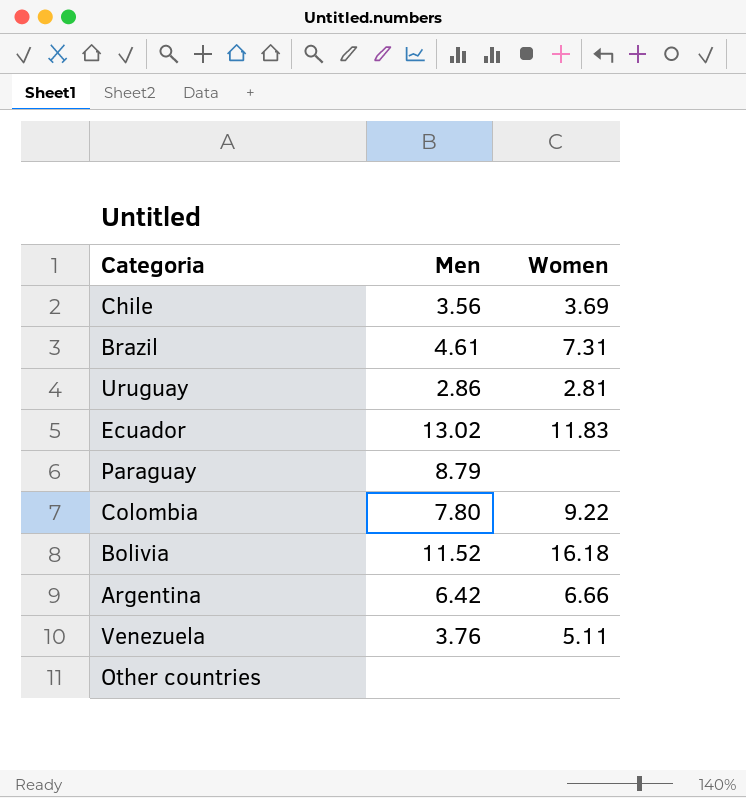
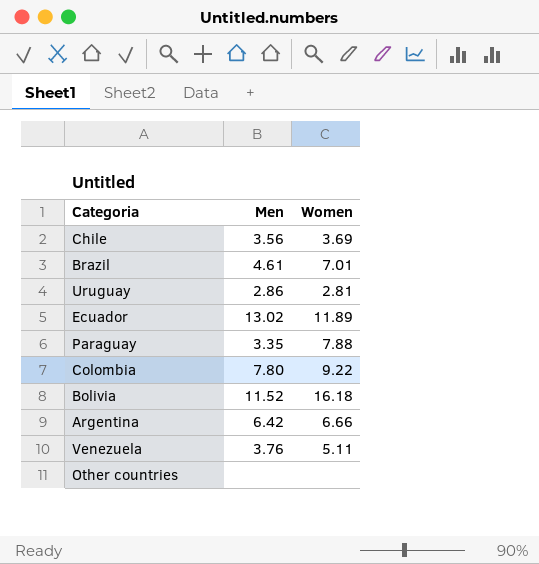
Brazil | Women: 7.31 -> 7.01
Ecuador | Women: 11.83 -> 11.89
Paraguay | Men: 8.79 -> 3.35
Paraguay | Women: none -> 7.88

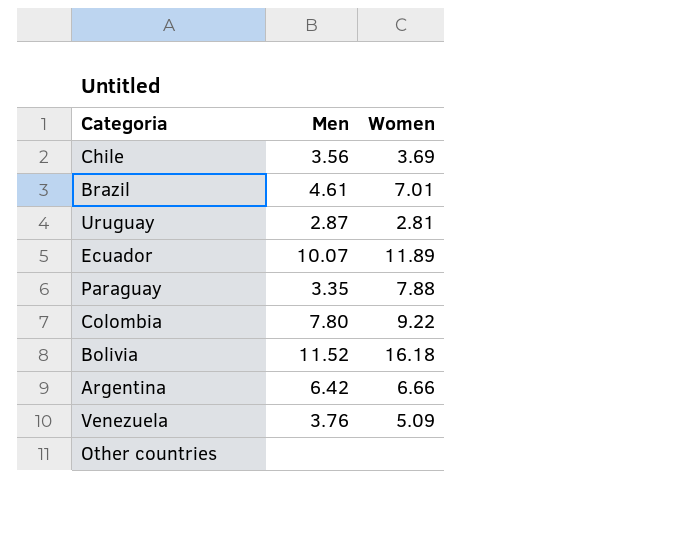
Uruguay | Men: 2.86 -> 2.87
Ecuador | Men: 13.02 -> 10.07
Venezuela | Women: 5.11 -> 5.09

